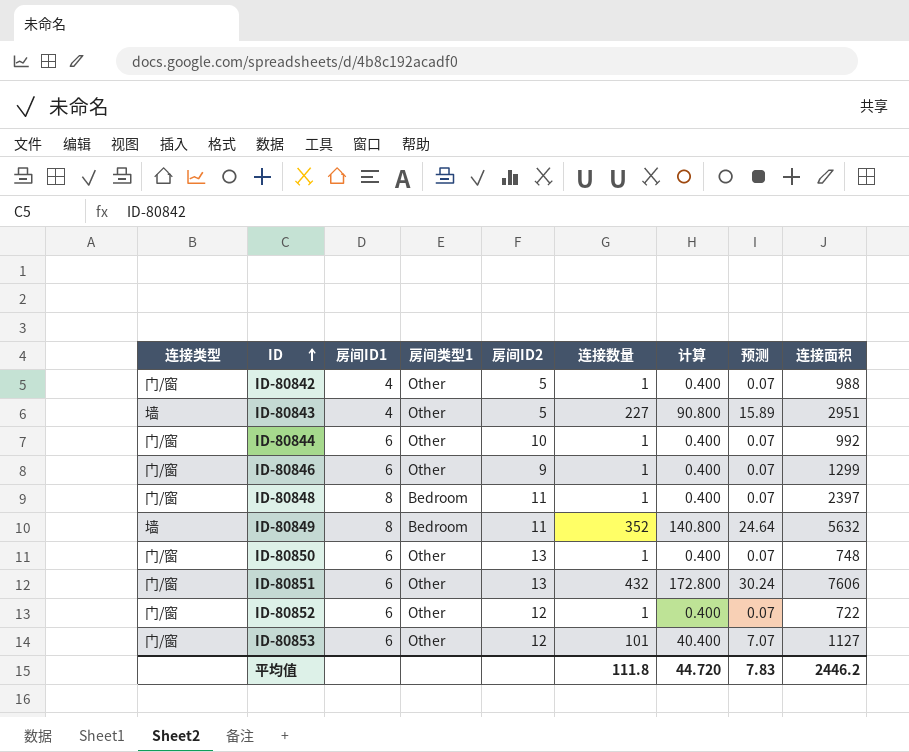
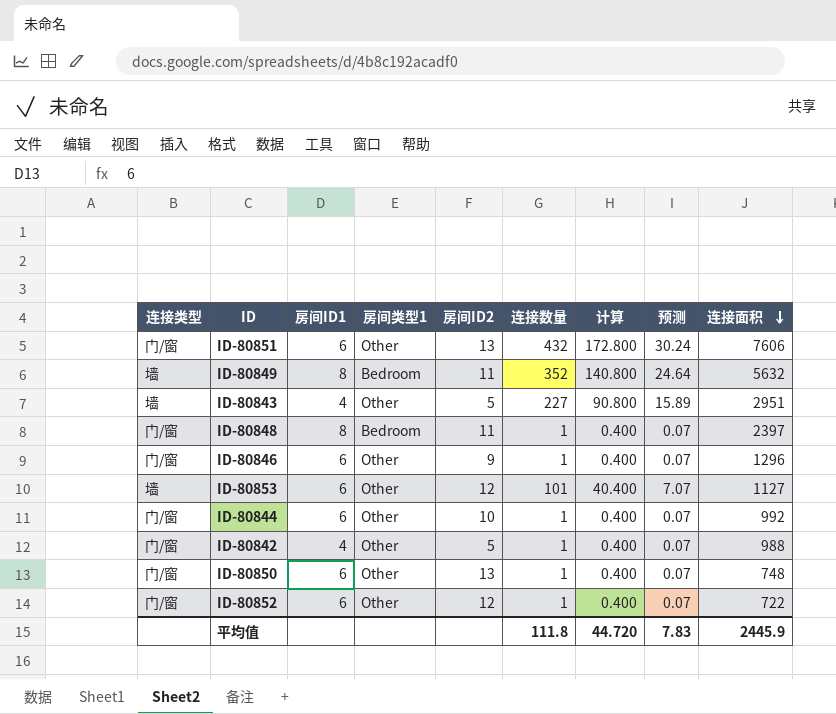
row order: ID ascending -> 连接面积 descending
ID-80846 | 连接面积: 1299 -> 1296
ID-80853 | 连接类型: 门/窗 -> 墙
平均值 | 连接面积: 2446.2 -> 2445.9

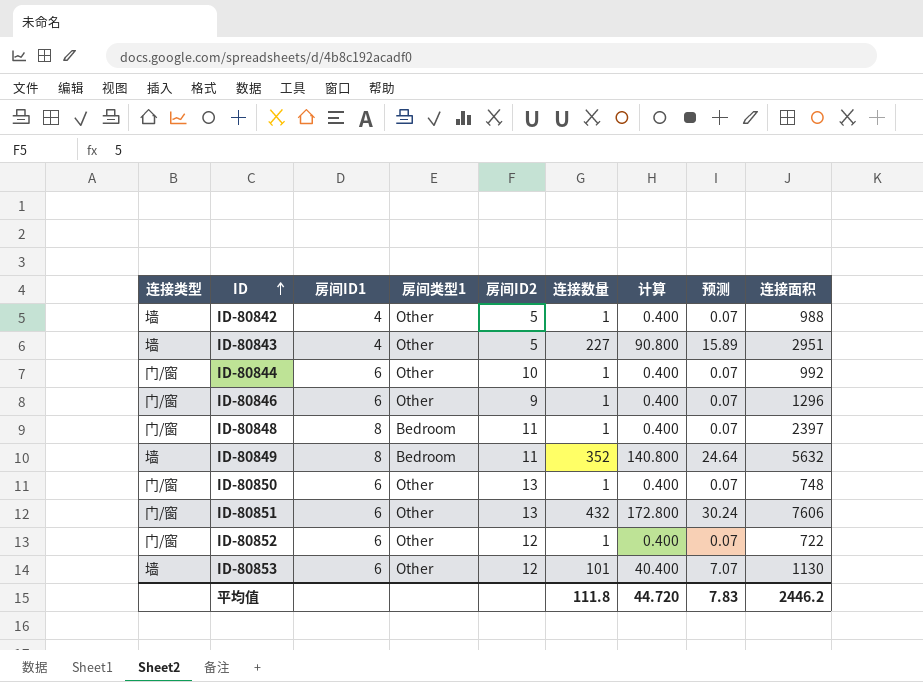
row order: 连接面积 descending -> ID ascending
ID-80842 | 连接类型: 门/窗 -> 墙
ID-80853 | 连接面积: 1127 -> 1130
平均值 | 连接面积: 2445.9 -> 2446.2

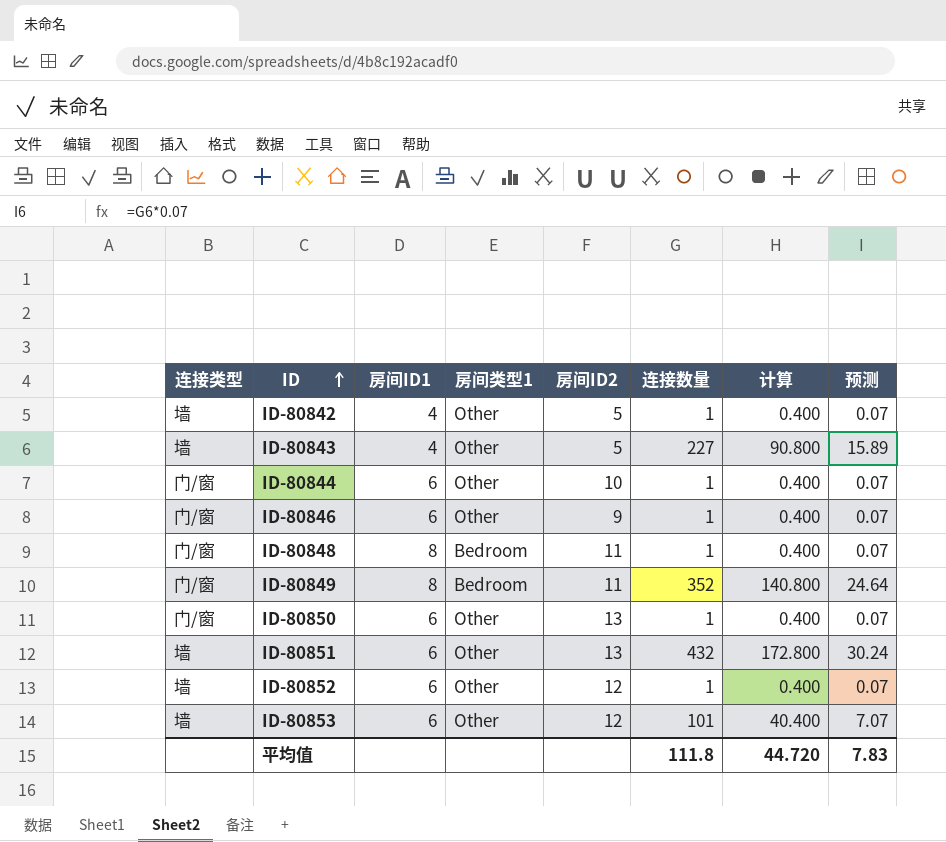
column 连接面积 | position: 9 -> none
ID-80849 | 连接类型: 墙 -> 门/窗
ID-80851 | 连接类型: 门/窗 -> 墙
ID-80852 | 连接类型: 门/窗 -> 墙

